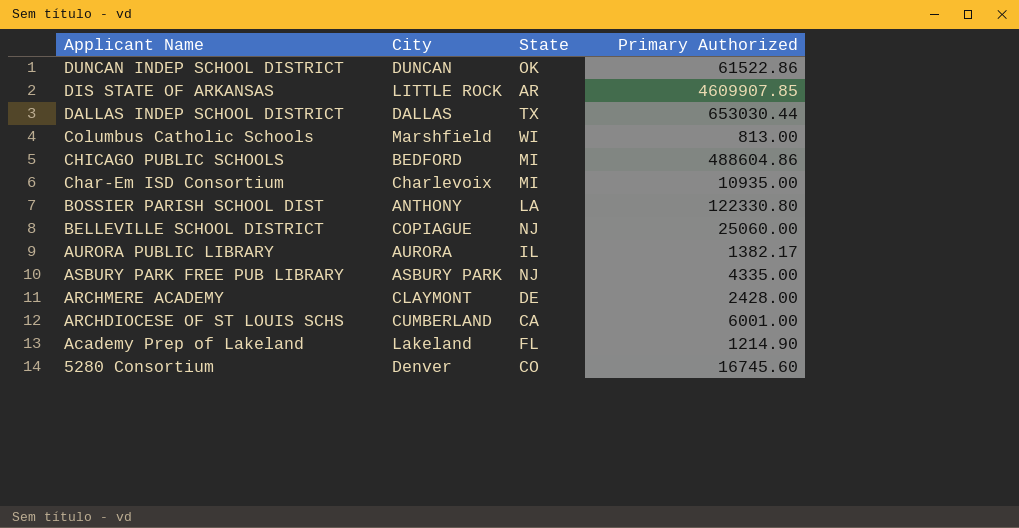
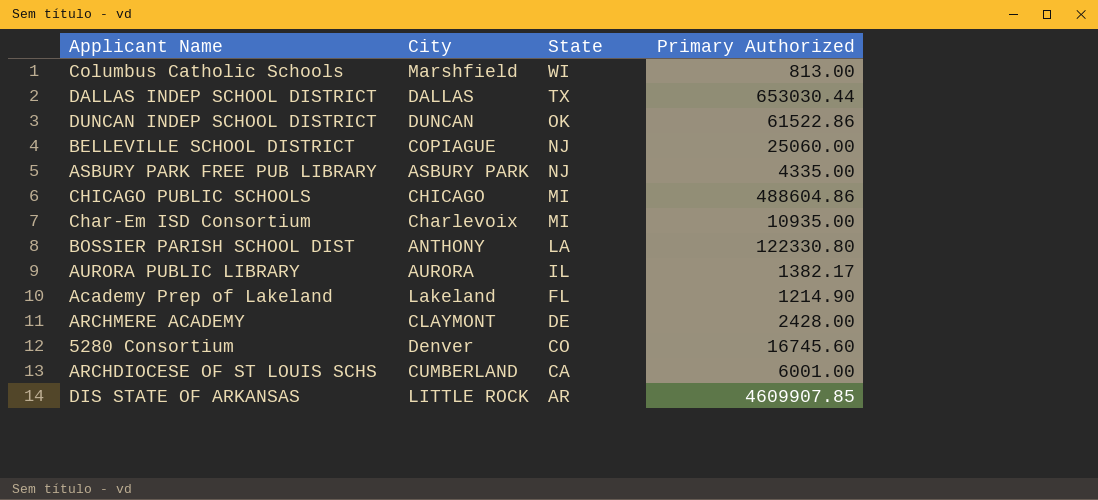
row order: Applicant Name descending -> State descending
CHICAGO PUBLIC SCHOOLS | City: BEDFORD -> CHICAGO

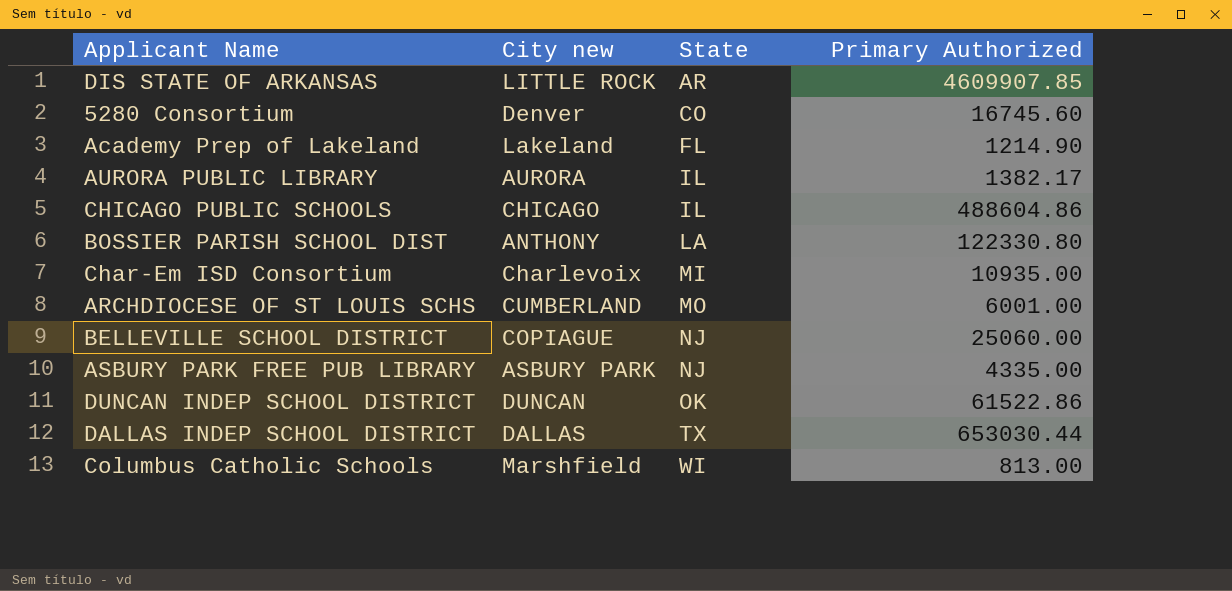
row order: State descending -> State ascending
column name: City -> City new
row ARCHMERE ACADEMY: CLAYMONT | DE | 2428.00 -> none
CHICAGO PUBLIC SCHOOLS | State: MI -> IL
ARCHDIOCESE OF ST LOUIS SCHS | State: CA -> MO

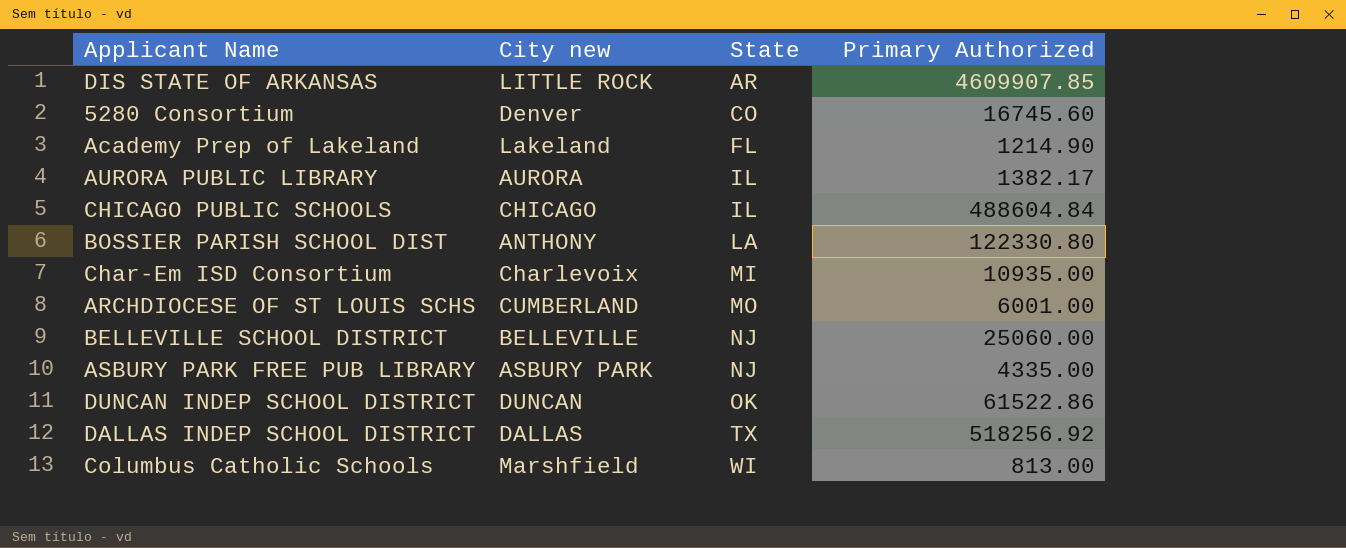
CHICAGO PUBLIC SCHOOLS | Primary Authorized: 488604.86 -> 488604.84
BELLEVILLE SCHOOL DISTRICT | City new: COPIAGUE -> BELLEVILLE
DALLAS INDEP SCHOOL DISTRICT | Primary Authorized: 653030.44 -> 518256.92

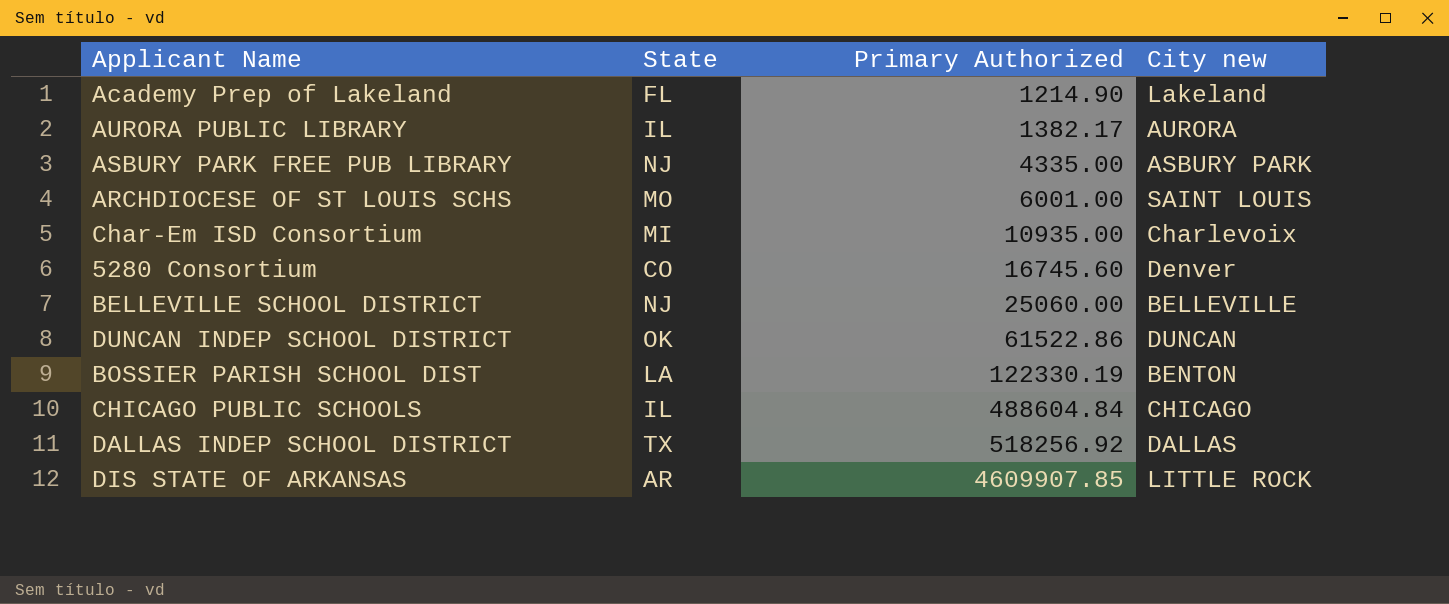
row order: State ascending -> Primary Authorized ascending
column City new | position: 2 -> 4
row Columbus Catholic Schools: Marshfield | WI | 813.00 -> none
ARCHDIOCESE OF ST LOUIS SCHS | City new: CUMBERLAND -> SAINT LOUIS
BOSSIER PARISH SCHOOL DIST | Primary Authorized: 122330.80 -> 122330.19
BOSSIER PARISH SCHOOL DIST | City new: ANTHONY -> BENTON

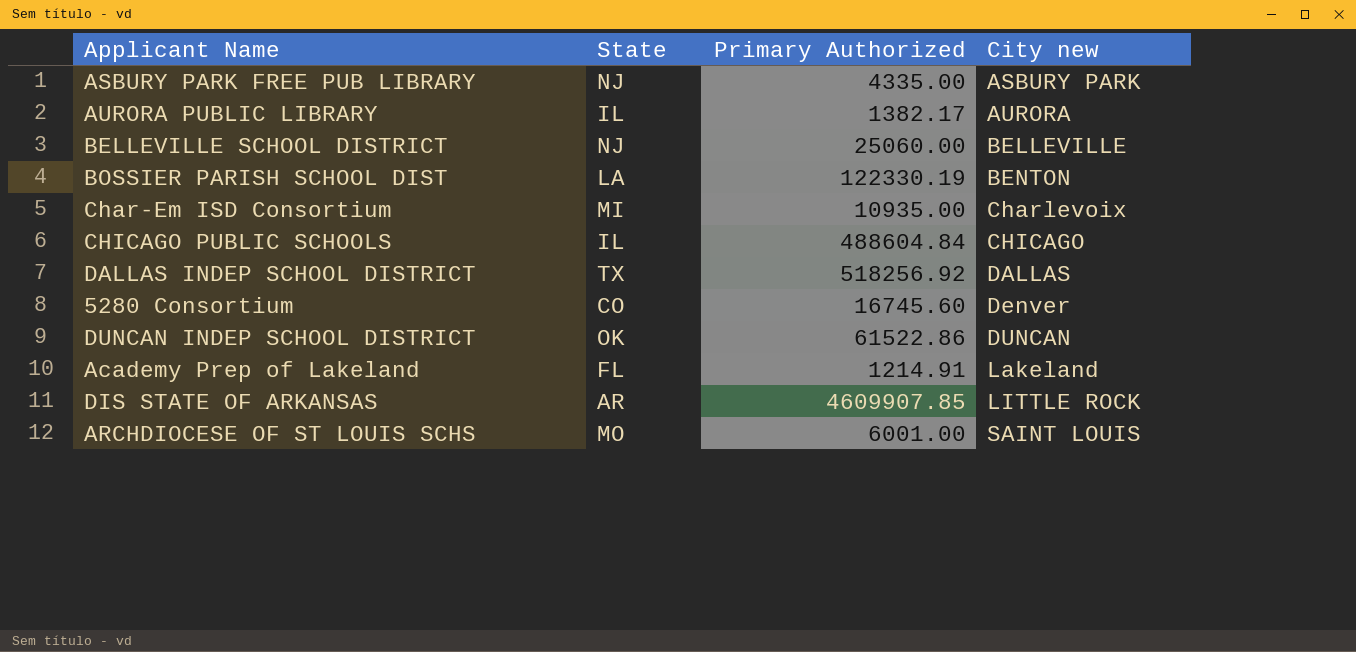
row order: Primary Authorized ascending -> City new ascending
Academy Prep of Lakeland | Primary Authorized: 1214.90 -> 1214.91

